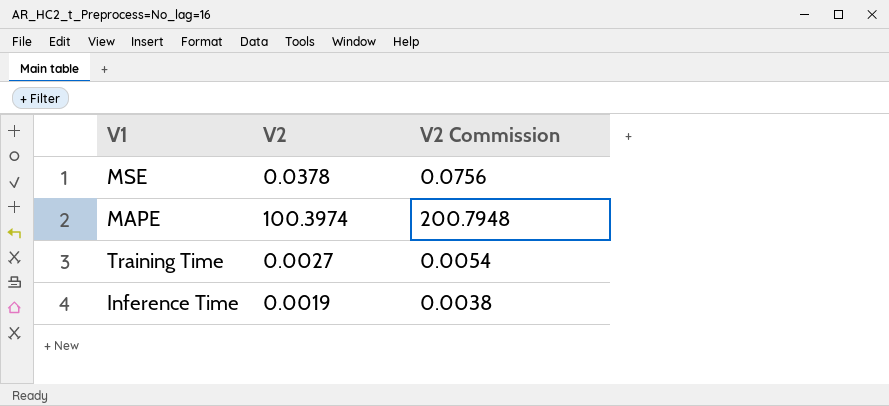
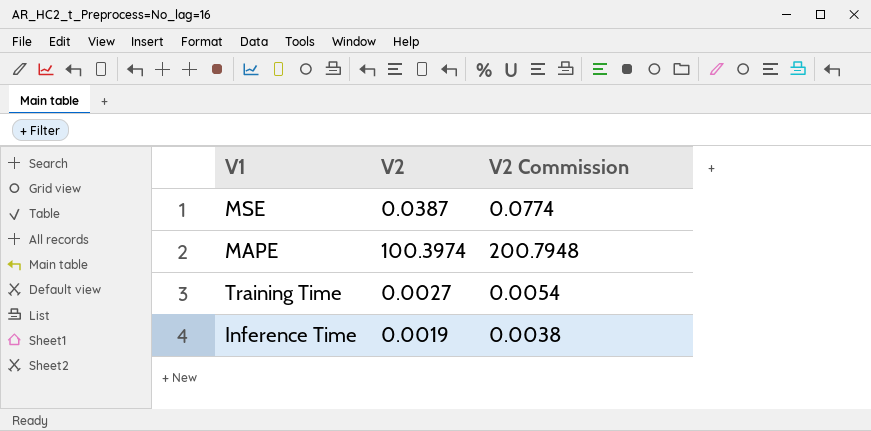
MSE | V2: 0.0378 -> 0.0387
MSE | V2 Commission: 0.0756 -> 0.0774

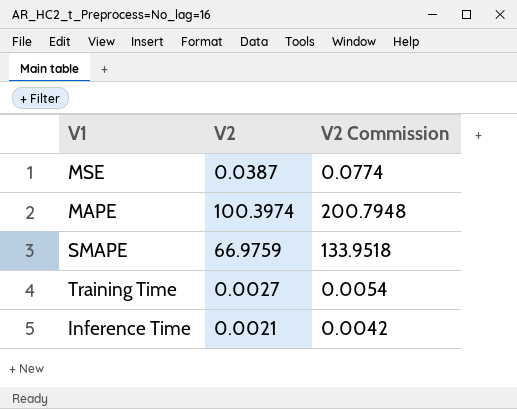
row SMAPE: none -> 66.9759 | 133.9518
Inference Time | V2: 0.0019 -> 0.0021
Inference Time | V2 Commission: 0.0038 -> 0.0042

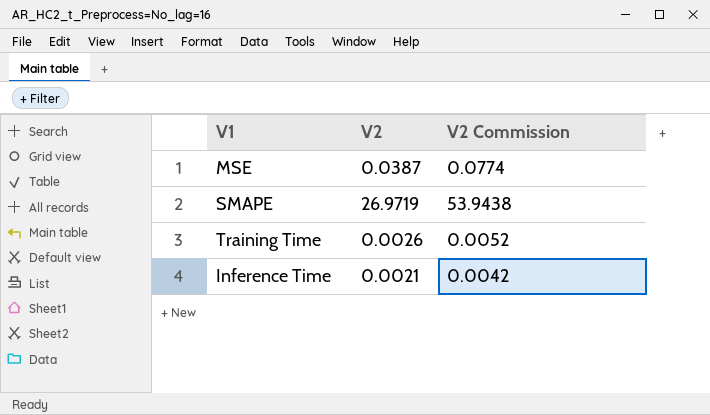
row MAPE: 100.3974 | 200.7948 -> none
SMAPE | V2: 66.9759 -> 26.9719
SMAPE | V2 Commission: 133.9518 -> 53.9438
Training Time | V2: 0.0027 -> 0.0026
Training Time | V2 Commission: 0.0054 -> 0.0052

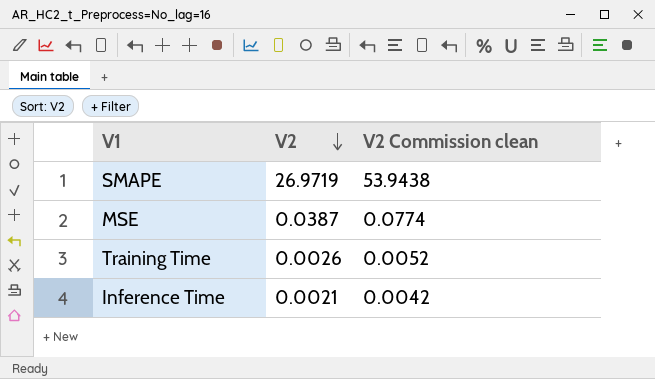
row order: none -> V2 descending
column name: V2 Commission -> V2 Commission clean

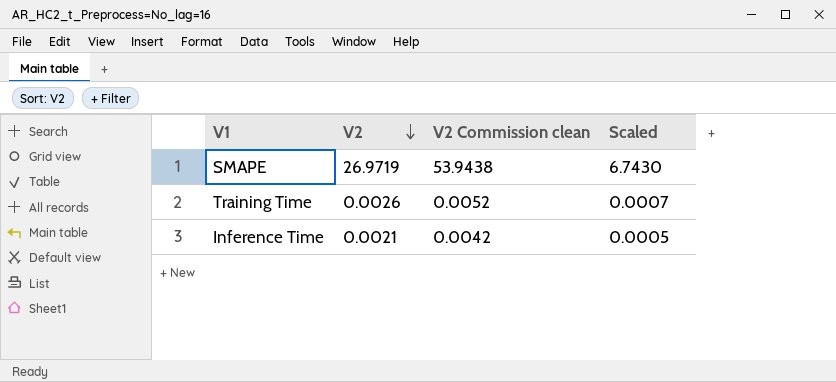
column Scaled | formula: none -> [V2] * 0.25
row MSE: 0.0387 | 0.0774 -> none

